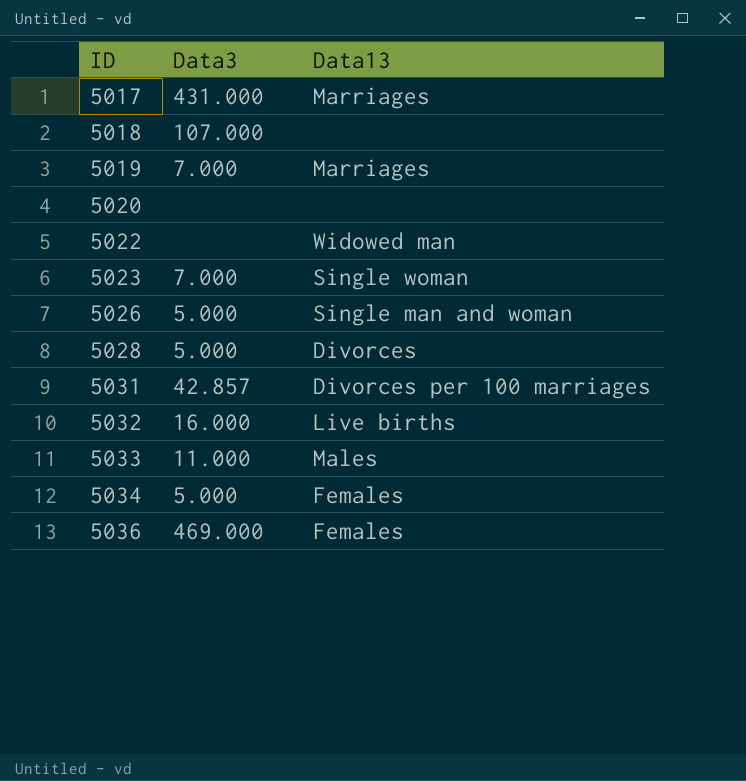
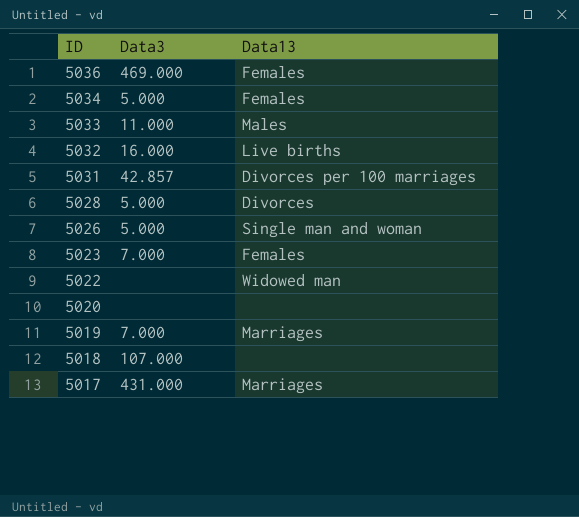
row order: ID ascending -> ID descending
5023 | Data13: Single woman -> Females

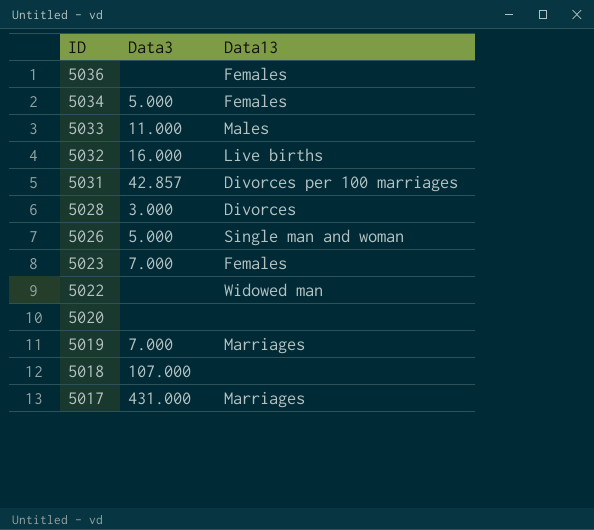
5036 | Data3: 469.000 -> none
5028 | Data3: 5.000 -> 3.000

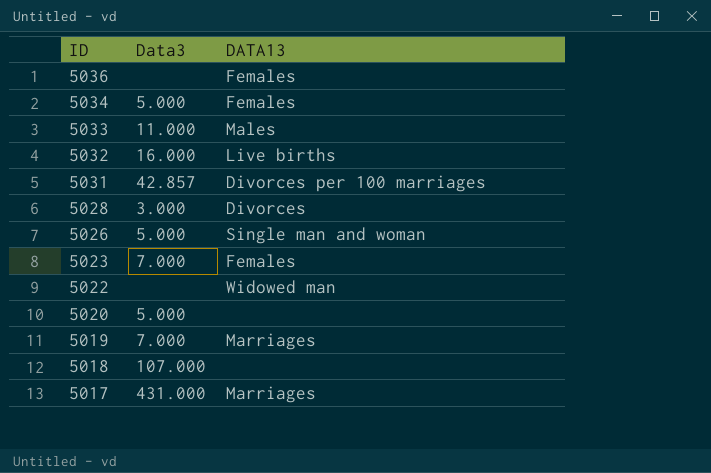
column name: Data13 -> DATA13
5020 | Data3: none -> 5.000

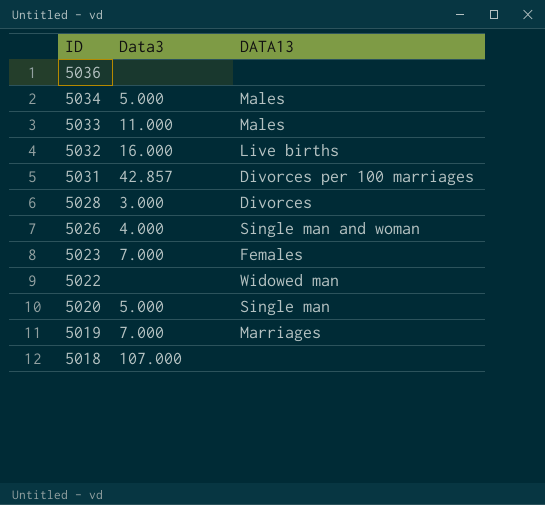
row 5017: 431.000 | Marriages -> none
5036 | DATA13: Females -> none
5034 | DATA13: Females -> Males
5026 | Data3: 5.000 -> 4.000
5020 | DATA13: none -> Single man

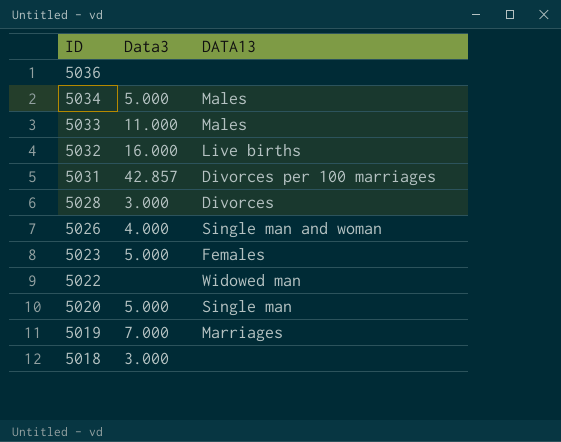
5023 | Data3: 7.000 -> 5.000
5018 | Data3: 107.000 -> 3.000

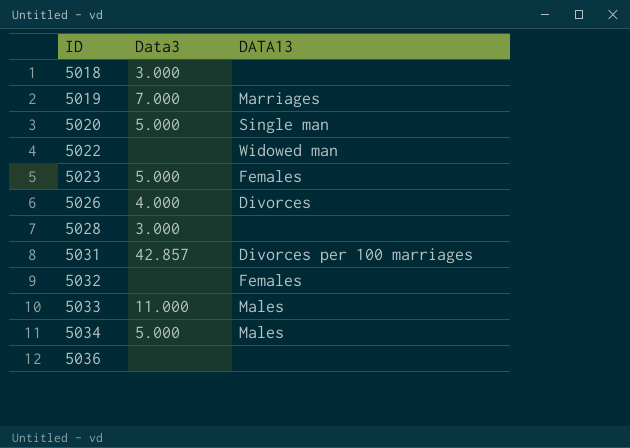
row order: ID descending -> ID ascending
5026 | DATA13: Single man and woman -> Divorces
5028 | DATA13: Divorces -> none
5032 | Data3: 16.000 -> none
5032 | DATA13: Live births -> Females

